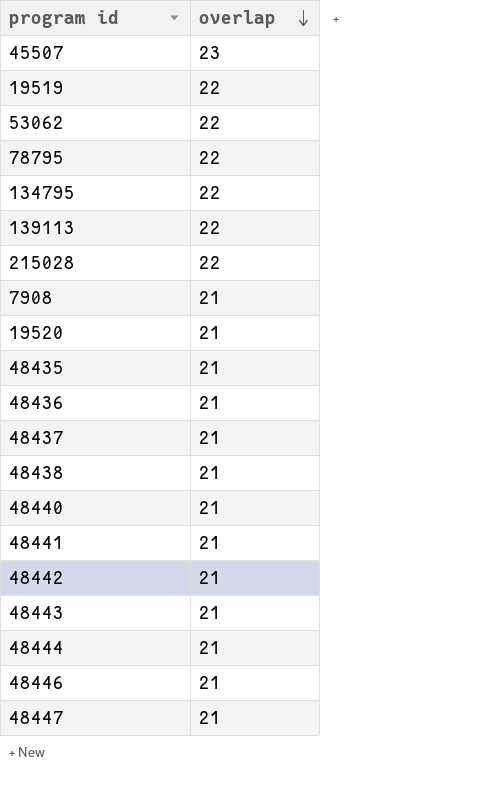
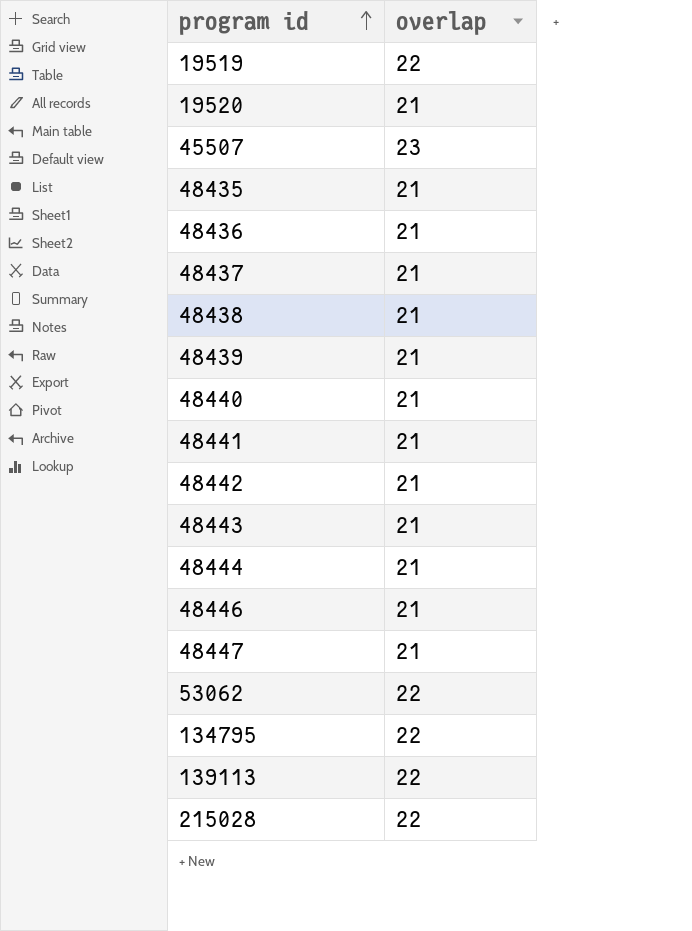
row order: overlap descending -> program id ascending
row 78795: 22 -> none
row 7908: 21 -> none
row 48439: none -> 21

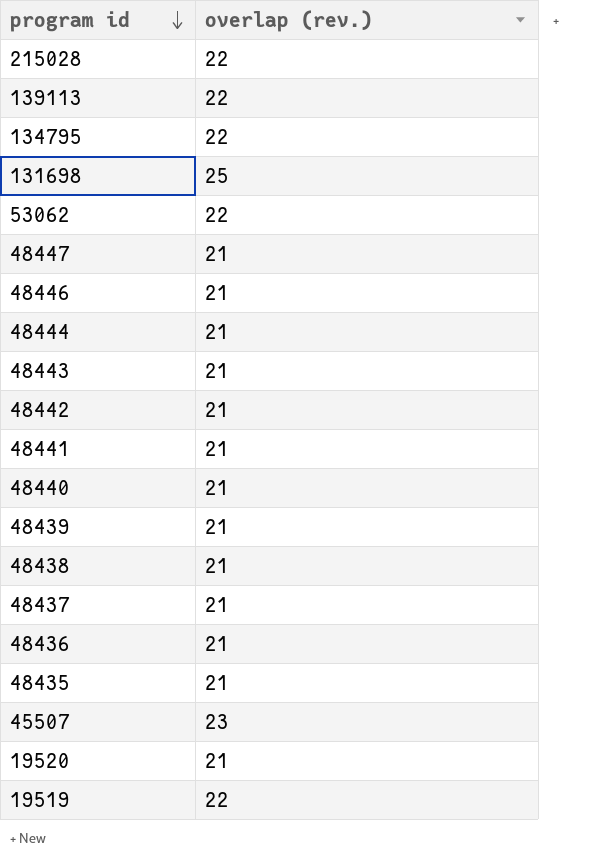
row order: program id ascending -> program id descending
column name: overlap -> overlap (rev.)
row 131698: none -> 25

